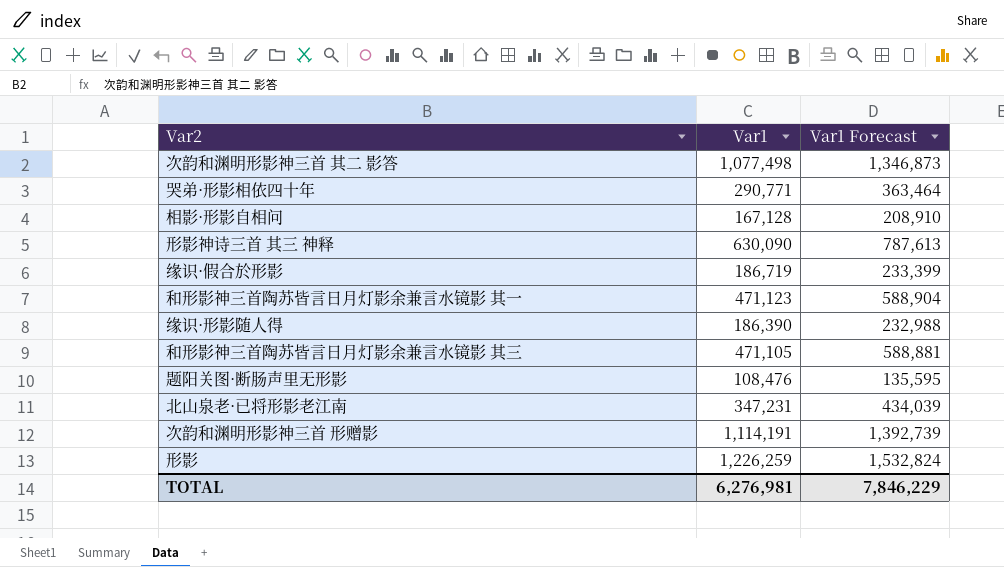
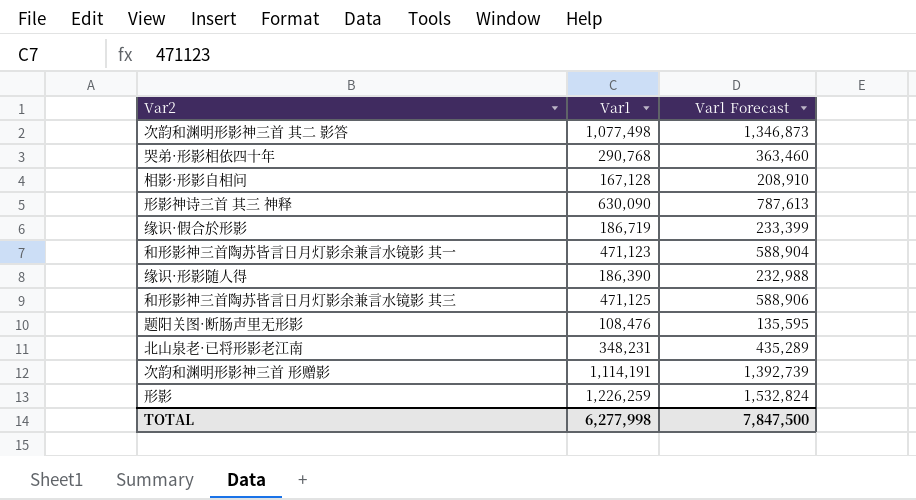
哭弟·形影相依四十年 | Var1: 290,771 -> 290,768
哭弟·形影相依四十年 | Var1 Forecast: 363,464 -> 363,460
和形影神三首陶苏皆言日月灯影余兼言水镜影 其三 | Var1: 471,105 -> 471,125
和形影神三首陶苏皆言日月灯影余兼言水镜影 其三 | Var1 Forecast: 588,881 -> 588,906
北山泉老·已将形影老江南 | Var1: 347,231 -> 348,231
北山泉老·已将形影老江南 | Var1 Forecast: 434,039 -> 435,289
TOTAL | Var1: 6,276,981 -> 6,277,998
TOTAL | Var1 Forecast: 7,846,229 -> 7,847,500

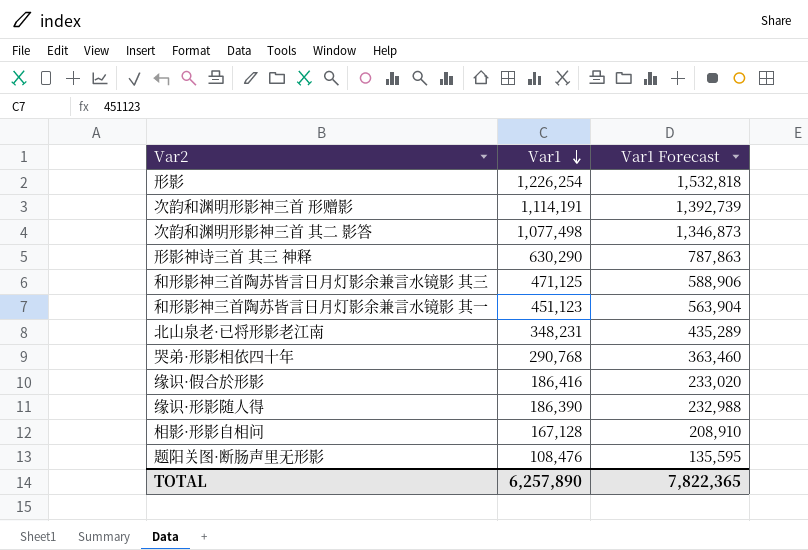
row order: none -> Var1 descending
形影 | Var1: 1,226,259 -> 1,226,254
形影 | Var1 Forecast: 1,532,824 -> 1,532,818
形影神诗三首 其三 神释 | Var1: 630,090 -> 630,290
形影神诗三首 其三 神释 | Var1 Forecast: 787,613 -> 787,863
和形影神三首陶苏皆言日月灯影余兼言水镜影 其一 | Var1: 471,123 -> 451,123
和形影神三首陶苏皆言日月灯影余兼言水镜影 其一 | Var1 Forecast: 588,904 -> 563,904
缘识·假合於形影 | Var1: 186,719 -> 186,416
缘识·假合於形影 | Var1 Forecast: 233,399 -> 233,020
TOTAL | Var1: 6,277,998 -> 6,257,890
TOTAL | Var1 Forecast: 7,847,500 -> 7,822,365

